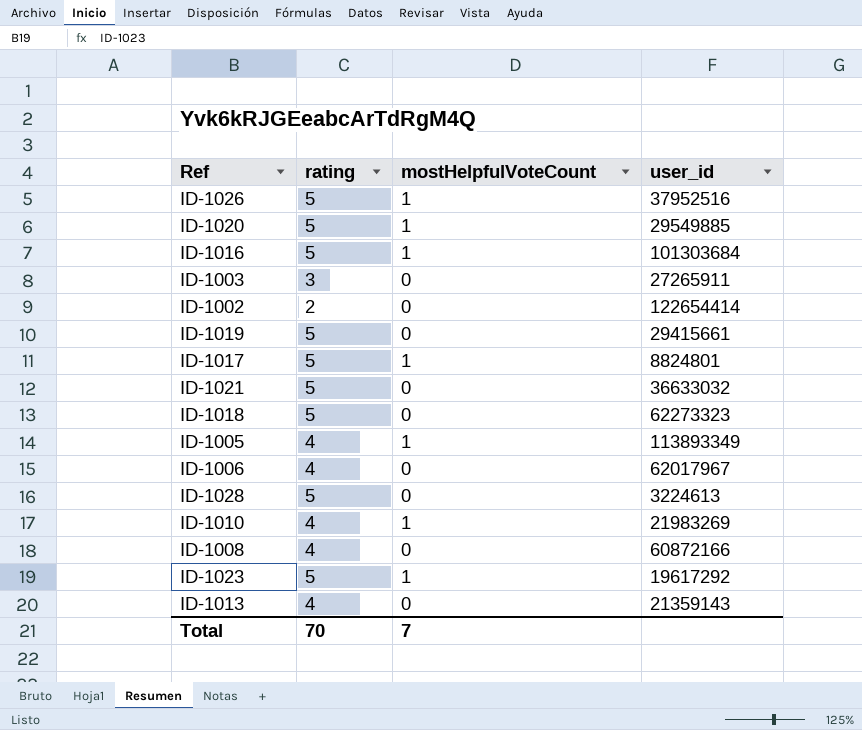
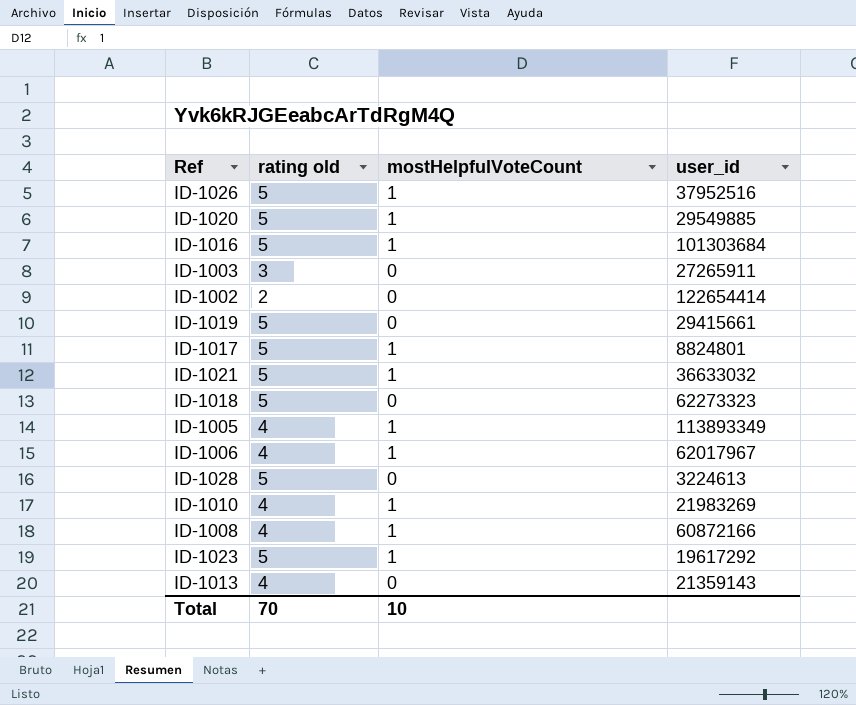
column name: rating -> rating old
ID-1021 | mostHelpfulVoteCount: 0 -> 1
ID-1006 | mostHelpfulVoteCount: 0 -> 1
ID-1008 | mostHelpfulVoteCount: 0 -> 1
Total | mostHelpfulVoteCount: 7 -> 10

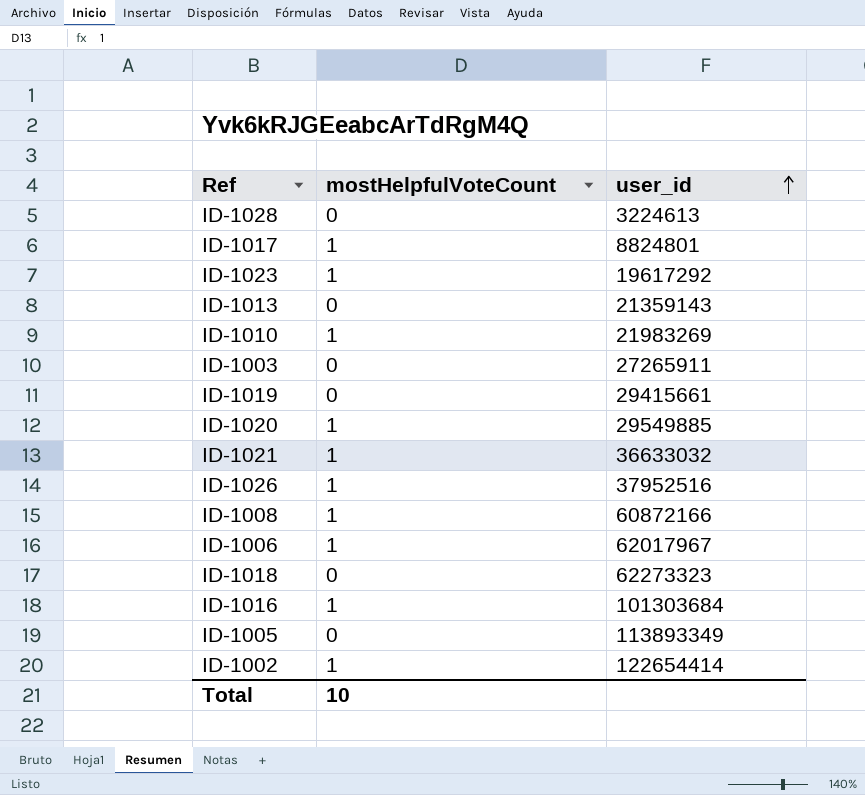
row order: none -> user_id ascending
column rating old | position: 2 -> none
ID-1005 | mostHelpfulVoteCount: 1 -> 0
ID-1002 | mostHelpfulVoteCount: 0 -> 1

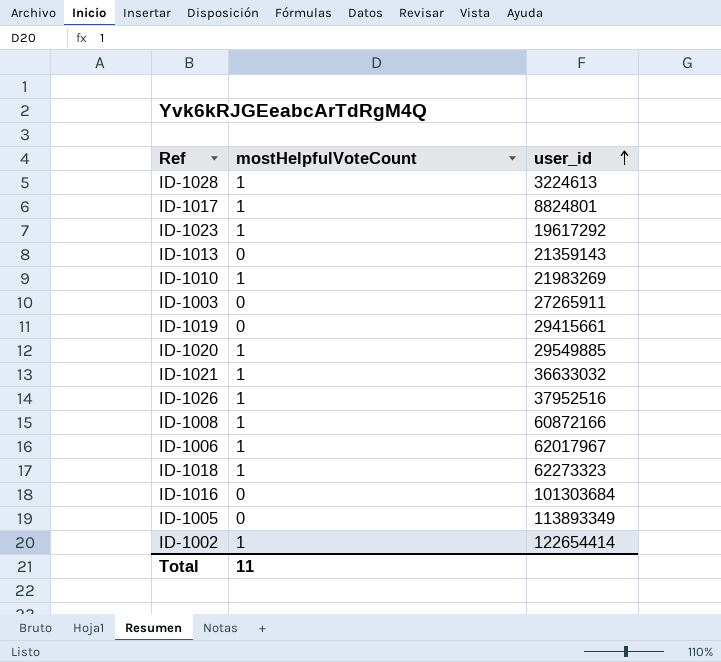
ID-1028 | mostHelpfulVoteCount: 0 -> 1
ID-1018 | mostHelpfulVoteCount: 0 -> 1
ID-1016 | mostHelpfulVoteCount: 1 -> 0
Total | mostHelpfulVoteCount: 10 -> 11

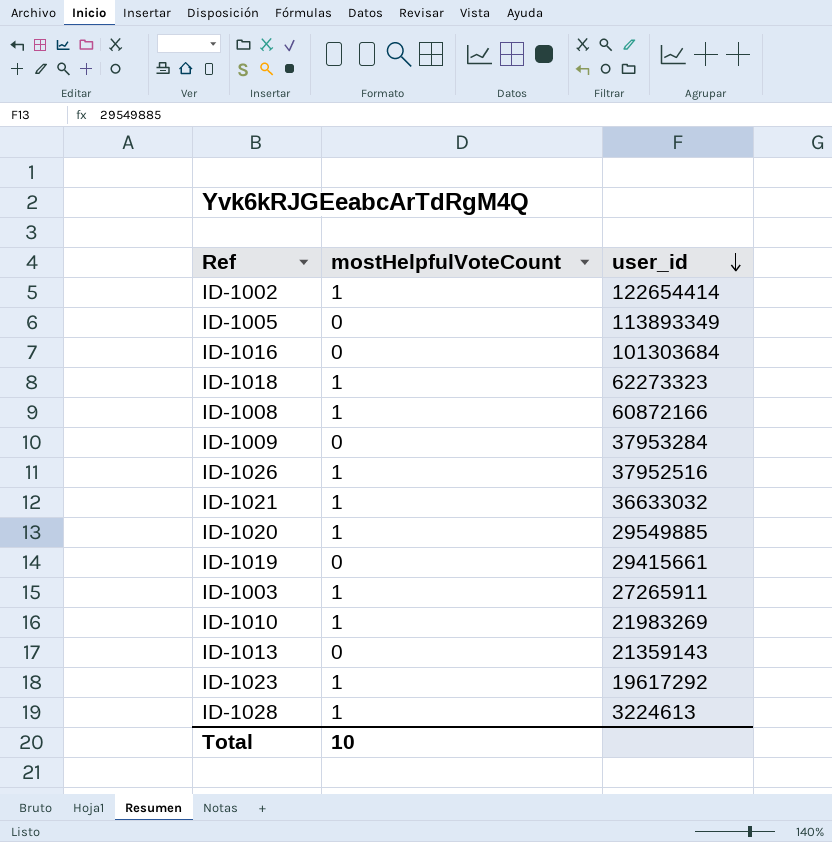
row order: user_id ascending -> user_id descending
row ID-1017: 1 | 8824801 -> none
row ID-1006: 1 | 62017967 -> none
row ID-1009: none -> 0 | 37953284
ID-1003 | mostHelpfulVoteCount: 0 -> 1
Total | mostHelpfulVoteCount: 11 -> 10

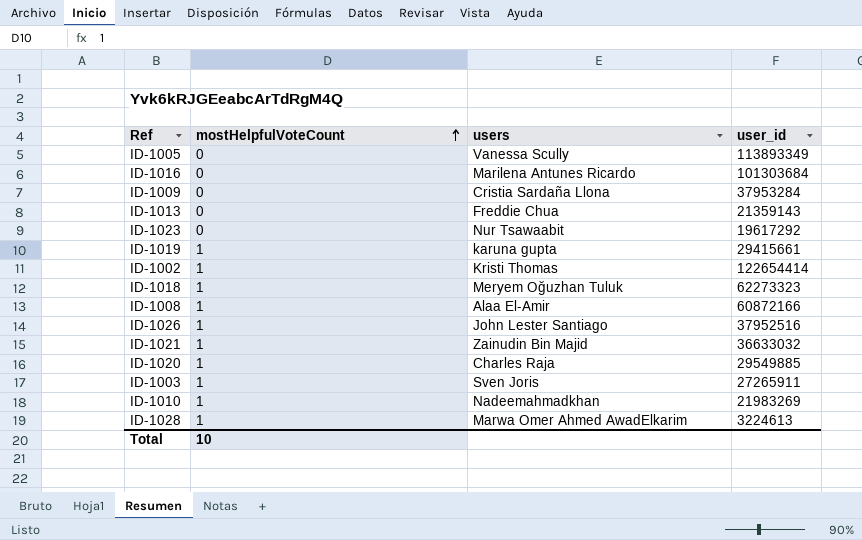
row order: user_id descending -> mostHelpfulVoteCount ascending
column users | position: none -> 3
ID-1023 | mostHelpfulVoteCount: 1 -> 0
ID-1019 | mostHelpfulVoteCount: 0 -> 1

